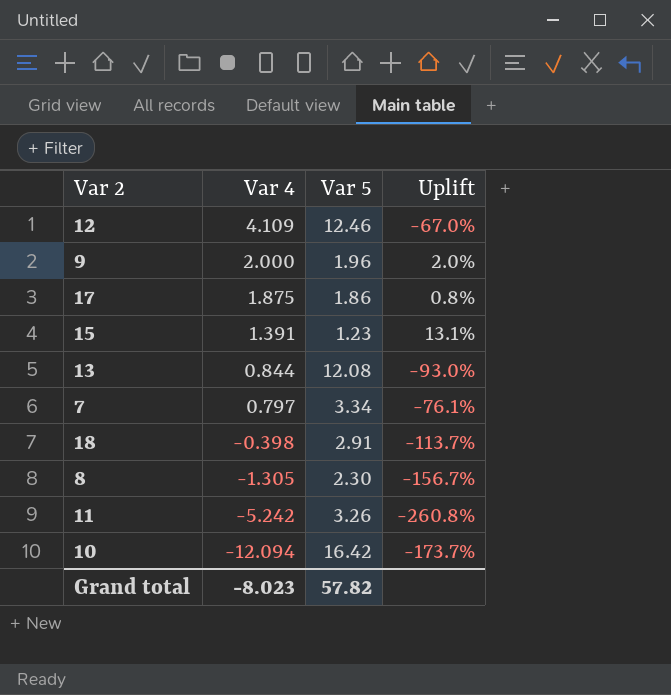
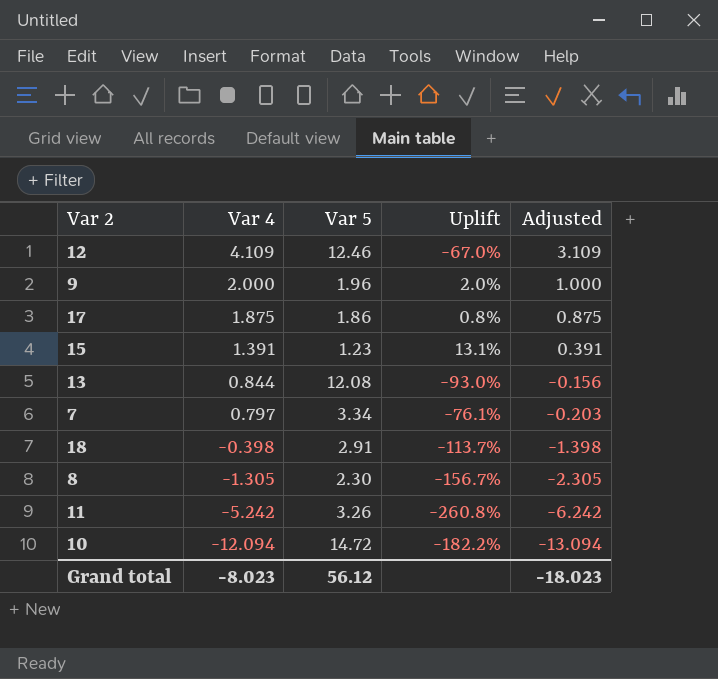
column Adjusted | formula: none -> [Var 4] - 1
10 | Var 5: 16.42 -> 14.72
10 | Uplift: -173.7% -> -182.2%
Grand total | Var 5: 57.82 -> 56.12

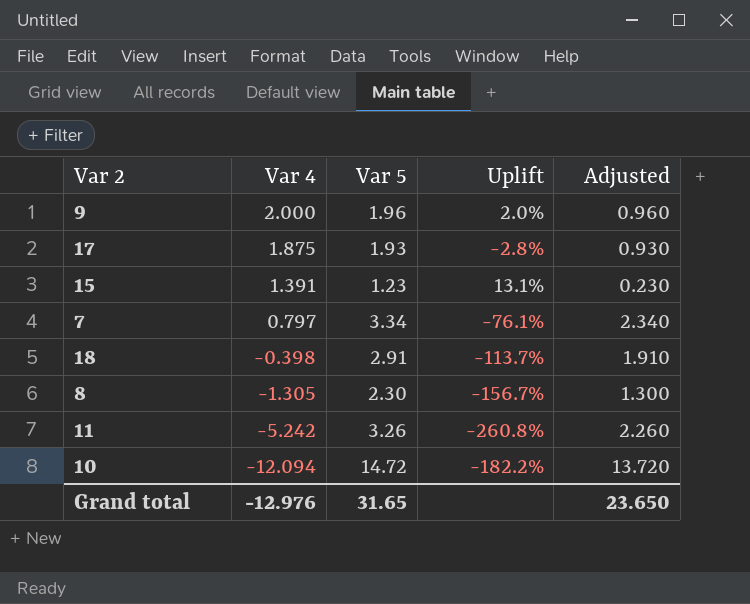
column Adjusted | formula: [Var 4] - 1 -> [Var 5] - 1
row 12: 4.109 | 12.46 | -67.0% | 3.109 -> none
row 13: 0.844 | 12.08 | -93.0% | -0.156 -> none
17 | Var 5: 1.86 -> 1.93
17 | Uplift: 0.8% -> -2.8%
Grand total | Var 4: -8.023 -> -12.976
Grand total | Var 5: 56.12 -> 31.65
Grand total | Adjusted: -18.023 -> 23.650

